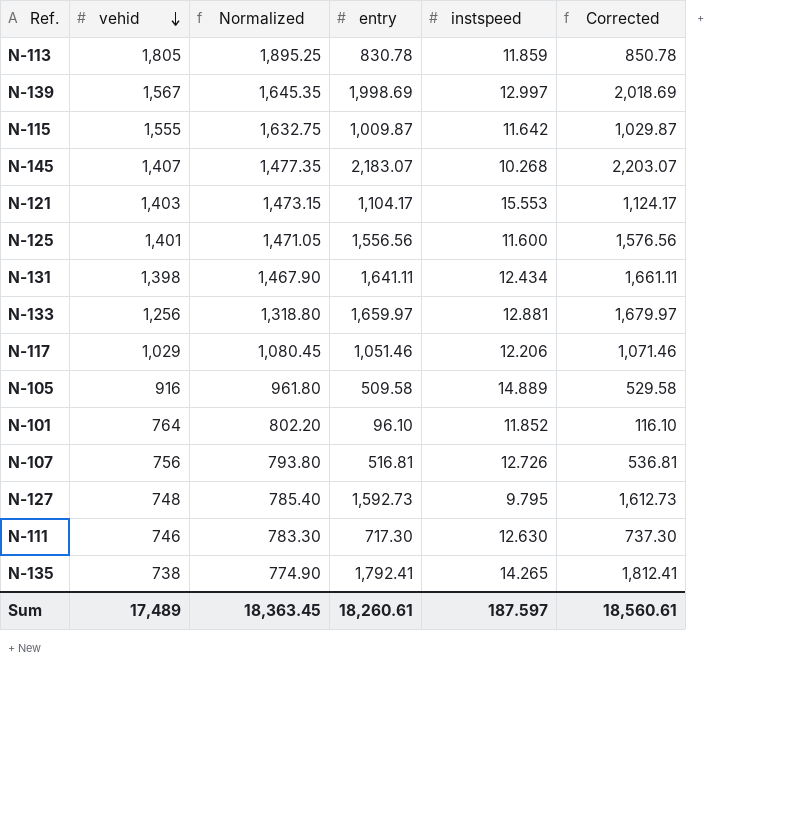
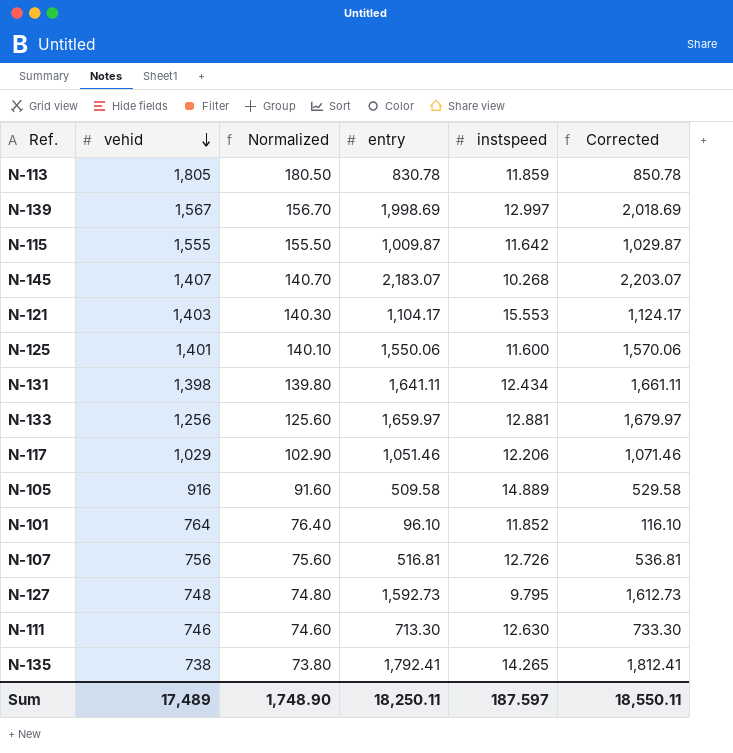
column Normalized | formula: [vehid] * 1.05 -> [vehid] * 0.1
N-125 | entry: 1,556.56 -> 1,550.06
N-125 | Corrected: 1,576.56 -> 1,570.06
N-111 | entry: 717.30 -> 713.30
N-111 | Corrected: 737.30 -> 733.30
Sum | Normalized: 18,363.45 -> 1,748.90
Sum | entry: 18,260.61 -> 18,250.11
Sum | Corrected: 18,560.61 -> 18,550.11

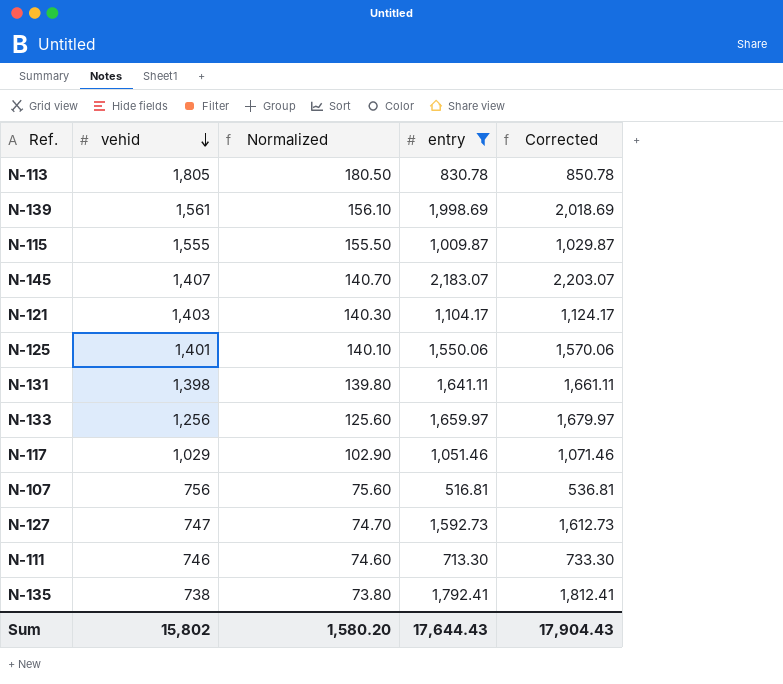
filter: none -> entry >= 516.81
column instspeed | position: 5 -> none
N-139 | vehid: 1,567 -> 1,561
N-139 | Normalized: 156.70 -> 156.10
N-127 | vehid: 748 -> 747
N-127 | Normalized: 74.80 -> 74.70
Sum | vehid: 17,489 -> 15,802
Sum | Normalized: 1,748.90 -> 1,580.20
Sum | entry: 18,250.11 -> 17,644.43
Sum | Corrected: 18,550.11 -> 17,904.43

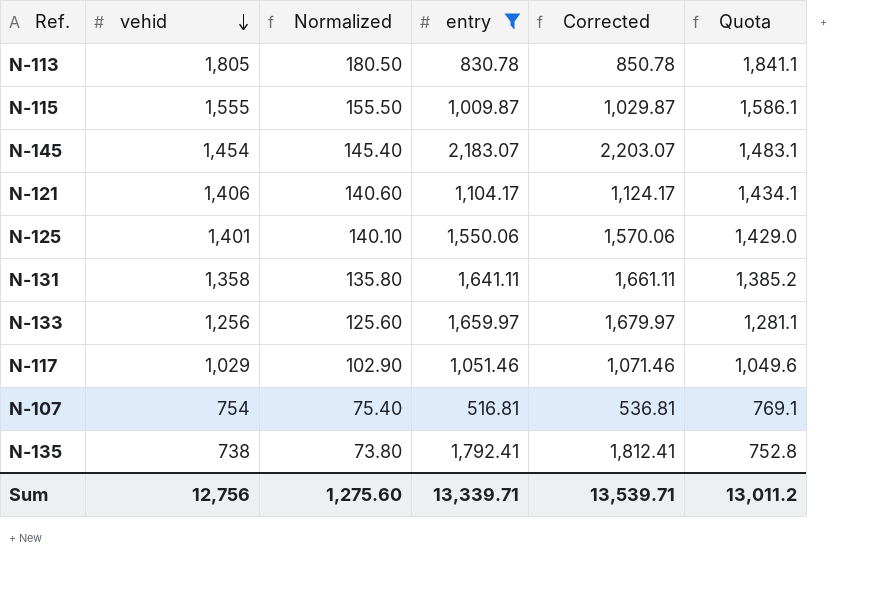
column Quota | formula: none -> [vehid] * 1.02
row N-139: 1,561 | 156.10 | 1,998.69 | 2,018.69 -> none
row N-127: 747 | 74.70 | 1,592.73 | 1,612.73 -> none
row N-111: 746 | 74.60 | 713.30 | 733.30 -> none
N-145 | vehid: 1,407 -> 1,454
N-145 | Normalized: 140.70 -> 145.40
N-121 | vehid: 1,403 -> 1,406
N-121 | Normalized: 140.30 -> 140.60
N-131 | vehid: 1,398 -> 1,358
N-131 | Normalized: 139.80 -> 135.80
N-107 | vehid: 756 -> 754
N-107 | Normalized: 75.60 -> 75.40
Sum | vehid: 15,802 -> 12,756
Sum | Normalized: 1,580.20 -> 1,275.60
Sum | entry: 17,644.43 -> 13,339.71
Sum | Corrected: 17,904.43 -> 13,539.71

